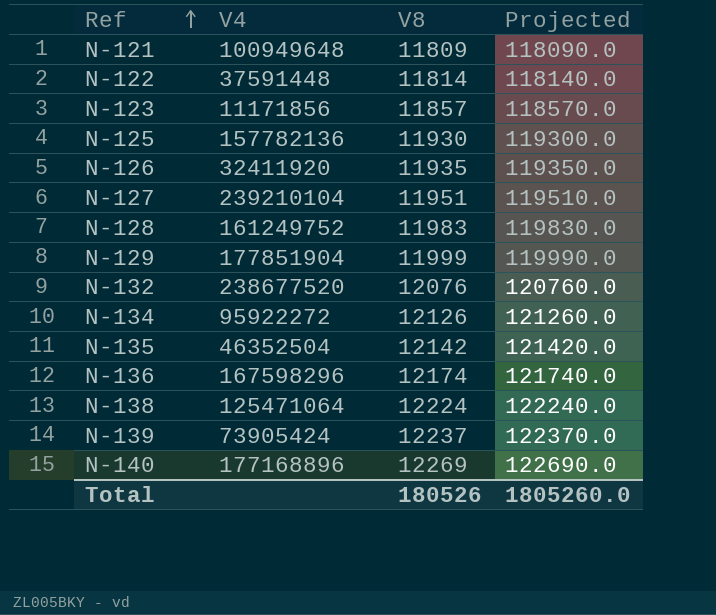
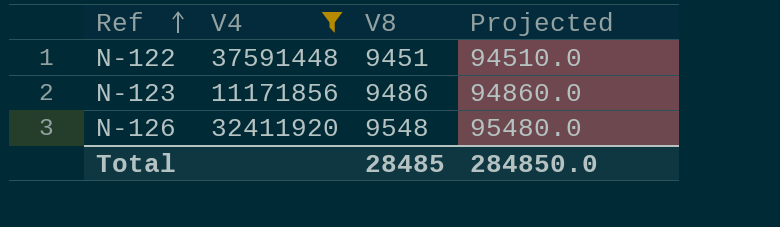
filter: none -> V4 <= 37591448
N-122 | V8: 11814 -> 9451
N-122 | Projected: 118140.0 -> 94510.0
N-123 | V8: 11857 -> 9486
N-123 | Projected: 118570.0 -> 94860.0
N-126 | V8: 11935 -> 9548
N-126 | Projected: 119350.0 -> 95480.0
Total | V8: 180526 -> 28485
Total | Projected: 1805260.0 -> 284850.0

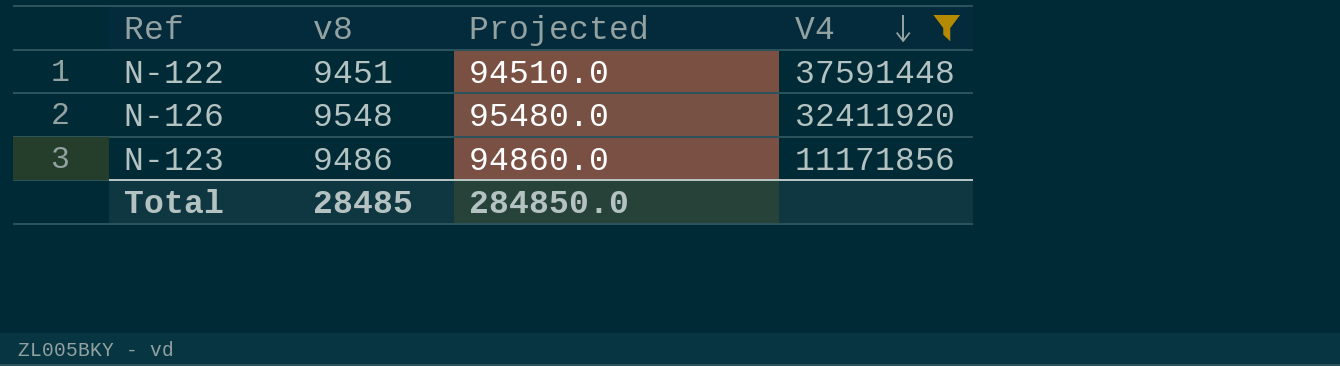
row order: Ref ascending -> V4 descending
column name: V8 -> v8
column V4 | position: 2 -> 4

